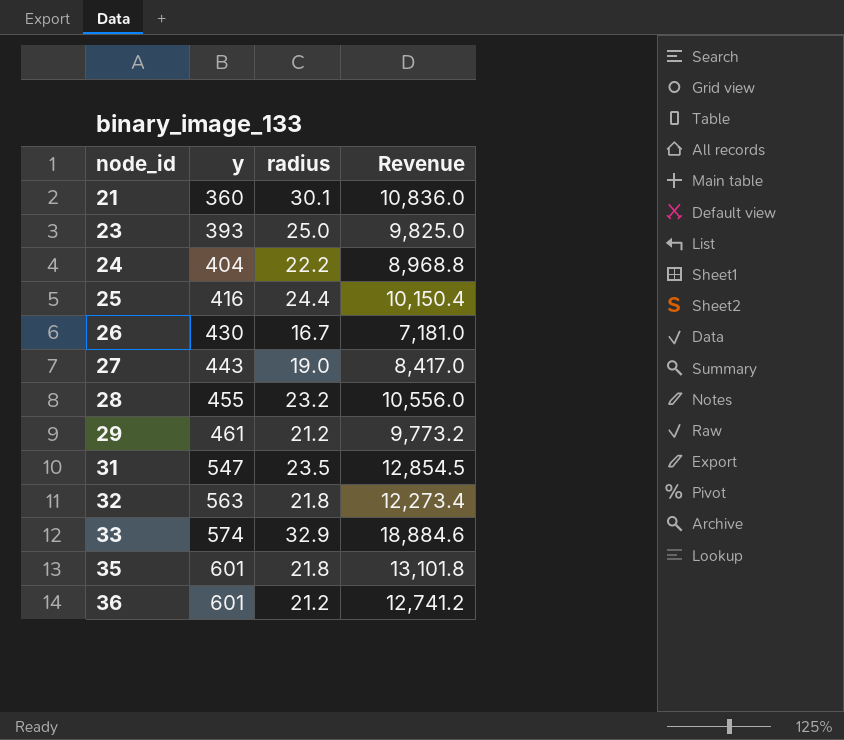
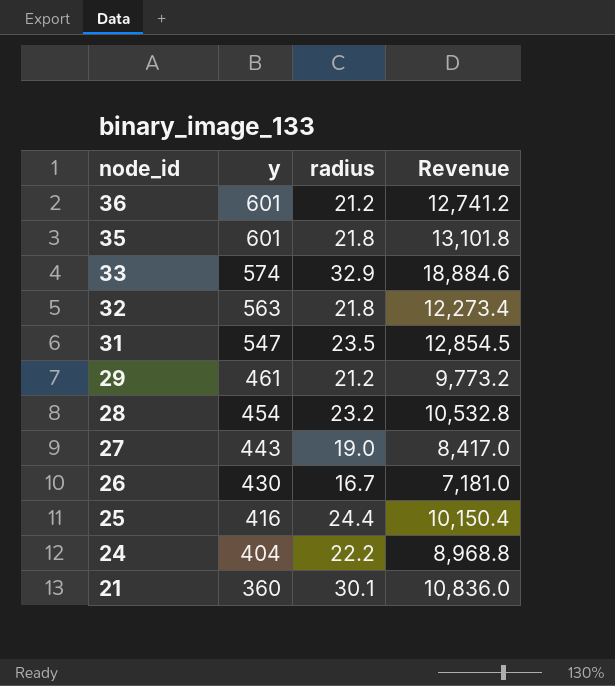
row order: node_id ascending -> node_id descending
row 23: 393 | 25.0 | 9,825.0 -> none
28 | y: 455 -> 454
28 | Revenue: 10,556.0 -> 10,532.8

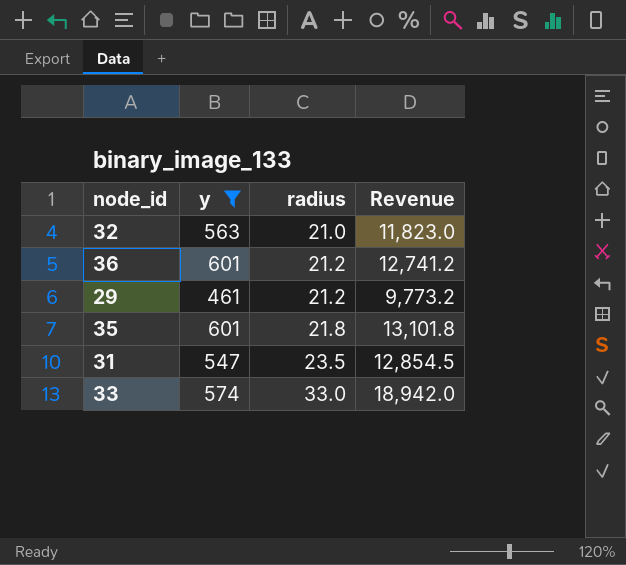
filter: none -> y >= 461
row order: node_id descending -> radius ascending
32 | radius: 21.8 -> 21.0
32 | Revenue: 12,273.4 -> 11,823.0
33 | radius: 32.9 -> 33.0
33 | Revenue: 18,884.6 -> 18,942.0

